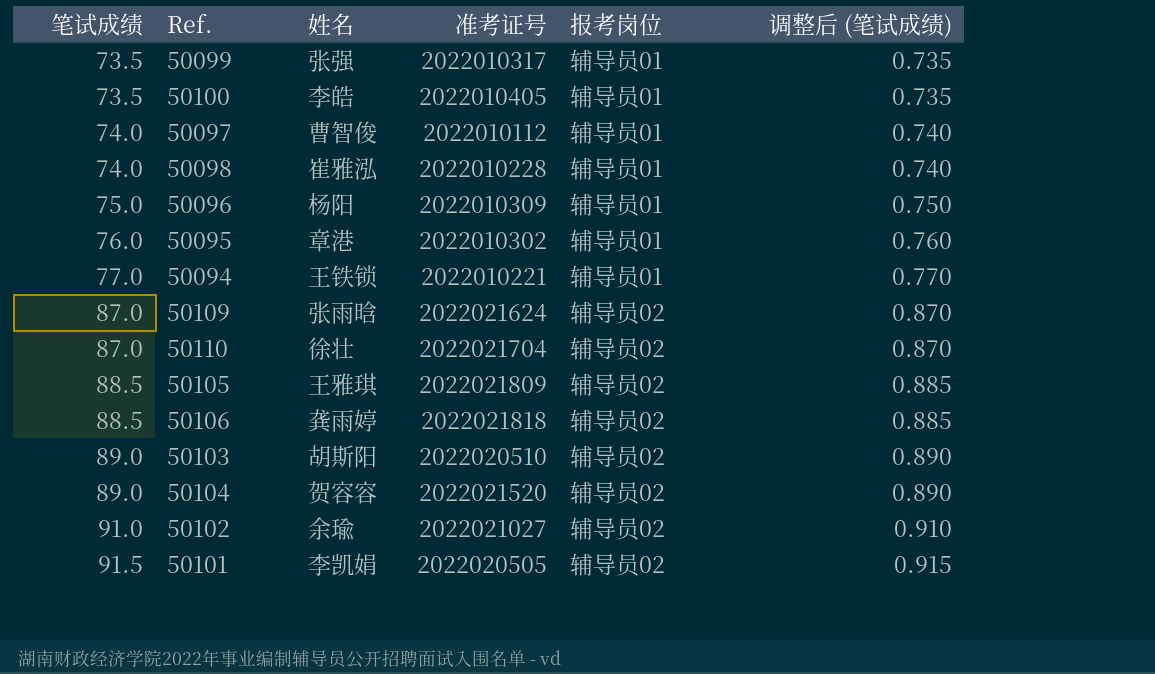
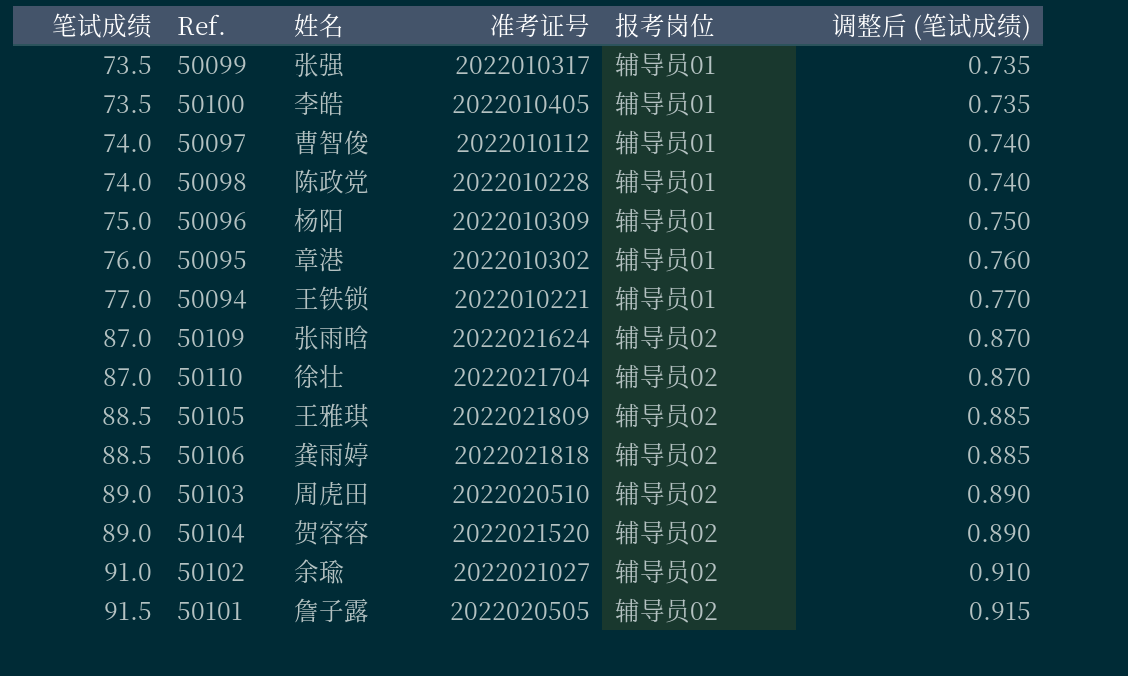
50098 | 姓名: 崔雅泓 -> 陈政党
50103 | 姓名: 胡斯阳 -> 周虎田
50101 | 姓名: 李凯娟 -> 詹子露

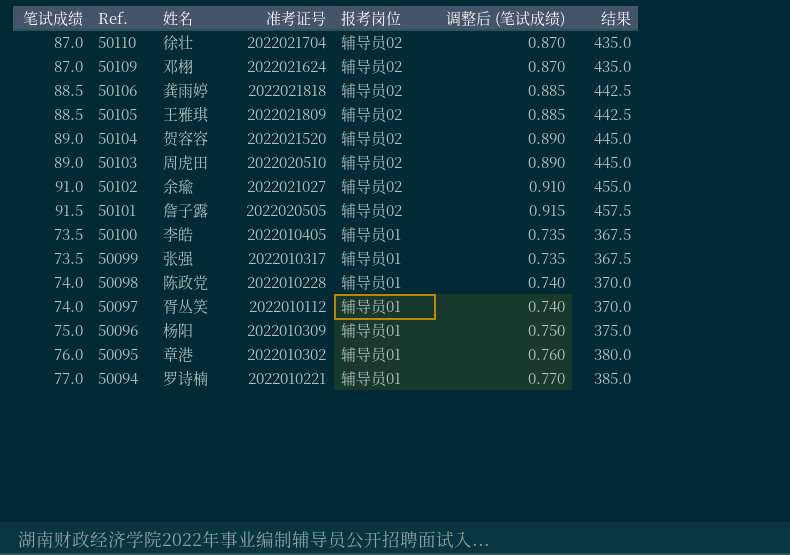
row order: 笔试成绩 ascending -> Ref. descending
column 结果 | formula: none -> [笔试成绩] * 5
50109 | 姓名: 张雨晗 -> 邓栩
50097 | 姓名: 曹智俊 -> 胥丛笑
50094 | 姓名: 王铁锁 -> 罗诗楠

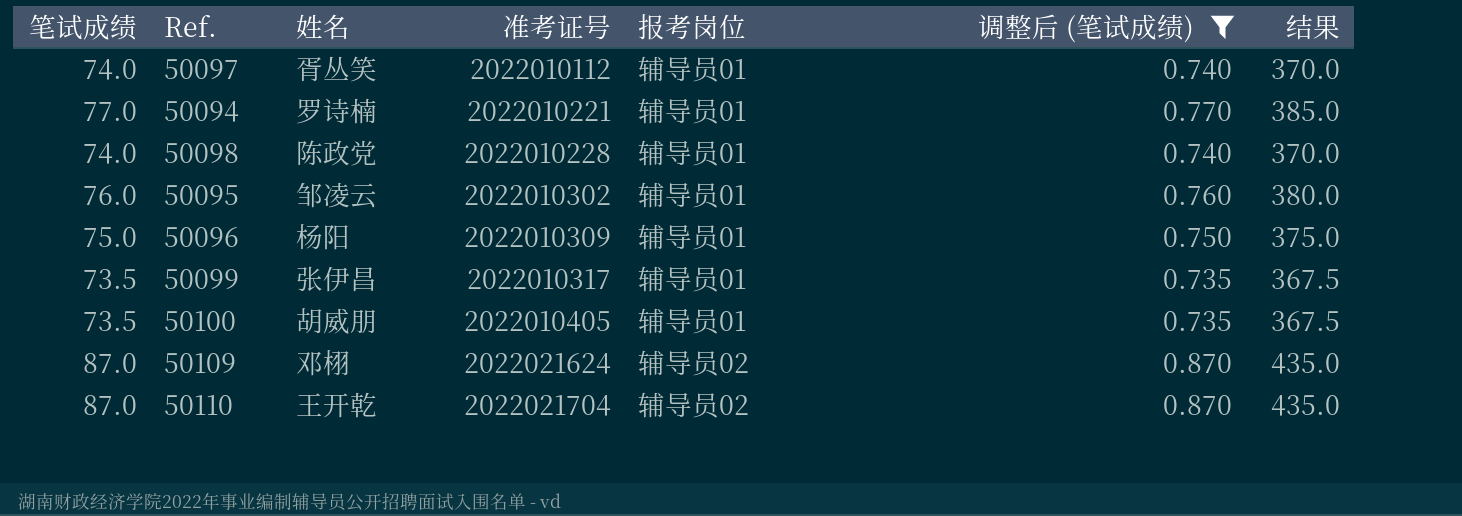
filter: none -> 调整后 (笔试成绩) <= 0.870
row order: Ref. descending -> 准考证号 ascending
50095 | 姓名: 章港 -> 邹凌云
50099 | 姓名: 张强 -> 张伊昌
50100 | 姓名: 李皓 -> 胡威朋
50110 | 姓名: 徐壮 -> 王开乾

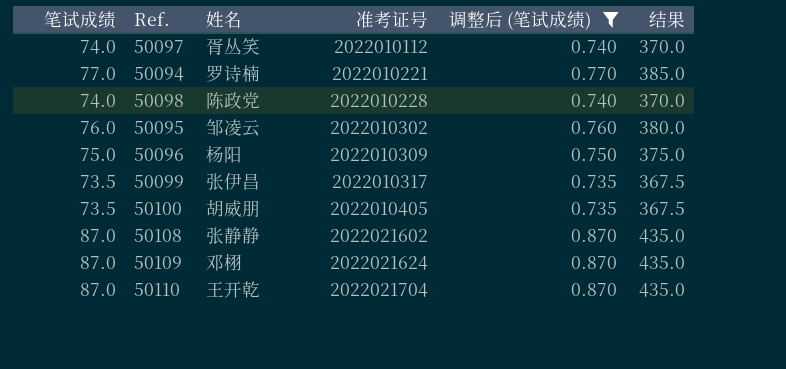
column 报考岗位 | position: 5 -> none
row 50108: none -> 87.0 | 张静静 | 2022021602 | 0.870 | 435.0

